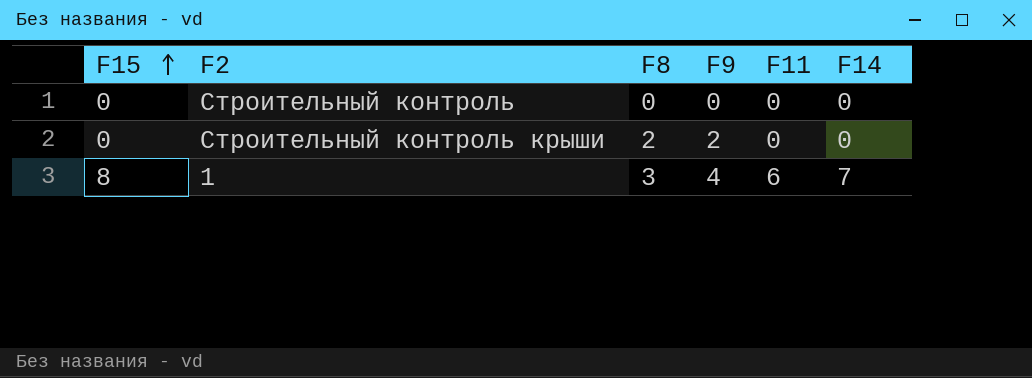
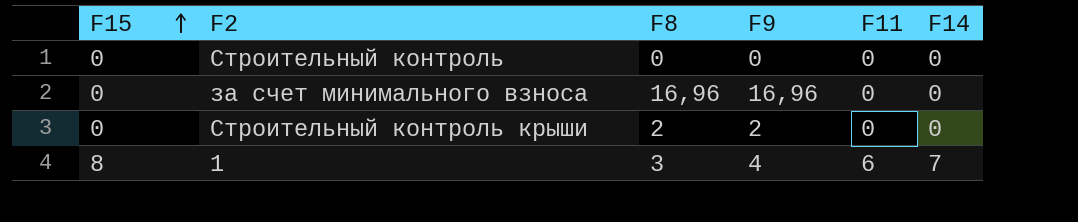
row за счет минимального взноса: none -> 0 | 16,96 | 16,96 | 0 | 0

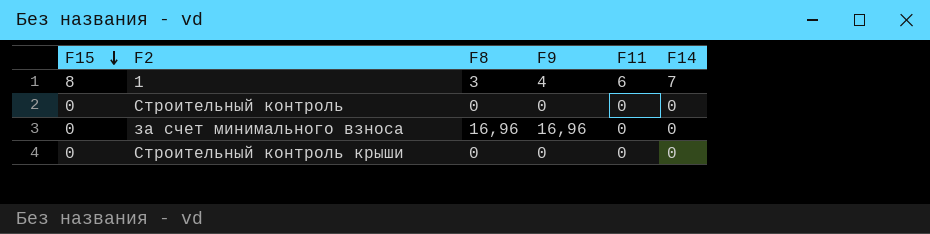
row order: F15 ascending -> F15 descending
Строительный контроль крыши | F8: 2 -> 0
Строительный контроль крыши | F9: 2 -> 0

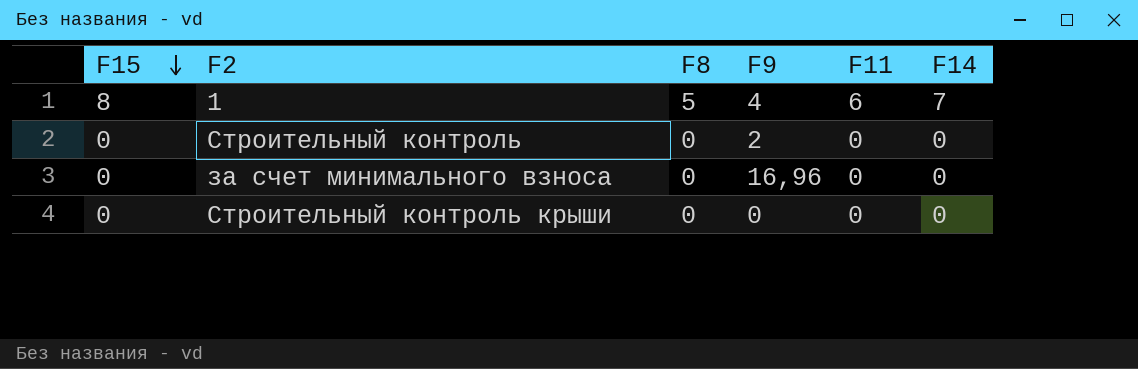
1 | F8: 3 -> 5
Строительный контроль | F9: 0 -> 2
за счет минимального взноса | F8: 16,96 -> 0

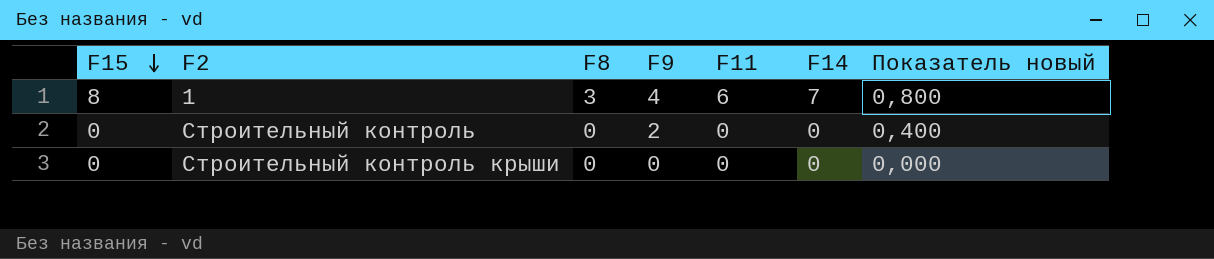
column Показатель новый | formula: none -> [F9] * 0,2
row за счет минимального взноса: 0 | 0 | 16,96 | 0 | 0 -> none
1 | F8: 5 -> 3

